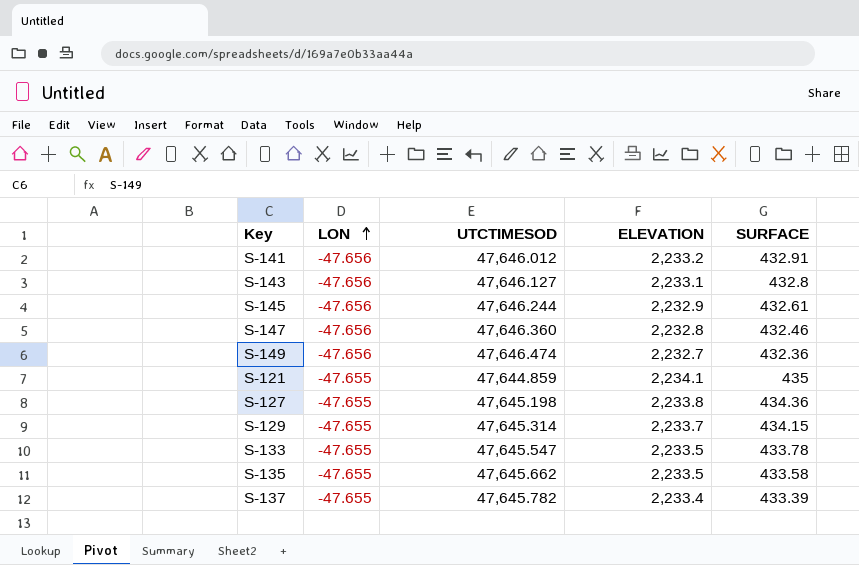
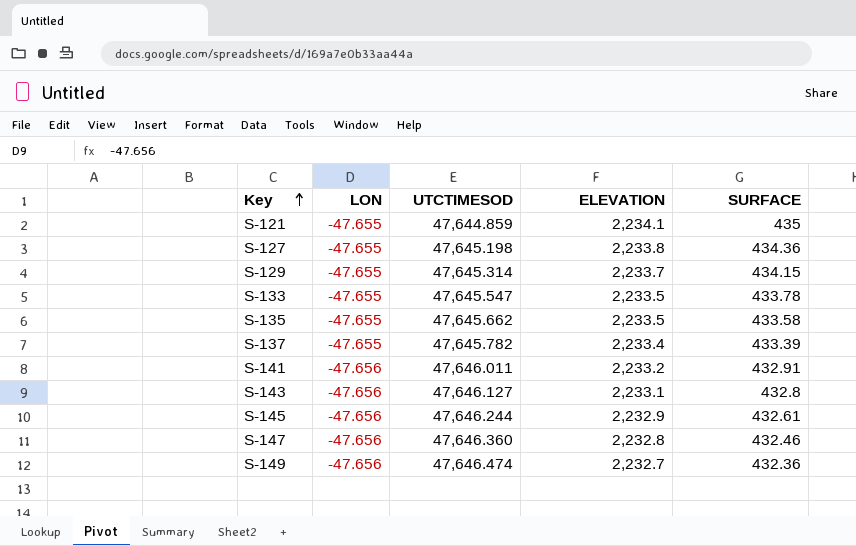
row order: LON ascending -> Key ascending
S-141 | UTCTIMESOD: 47,646.012 -> 47,646.011

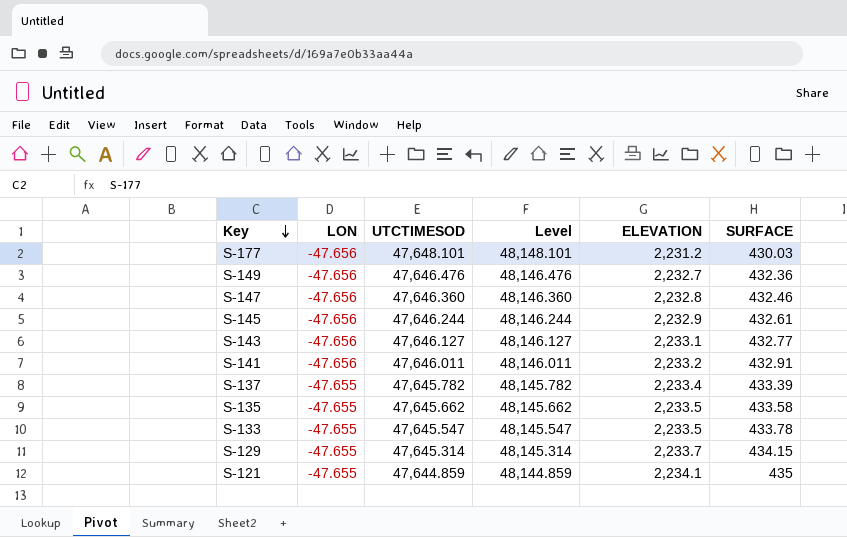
row order: Key ascending -> Key descending
column Level | formula: none -> [UTCTIMESOD] + 500
row S-127: -47.655 | 47,645.198 | 2,233.8 | 434.36 -> none
row S-177: none -> -47.656 | 47,648.101 | 48,148.101 | 2,231.2 | 430.03
S-149 | UTCTIMESOD: 47,646.474 -> 47,646.476
S-143 | SURFACE: 432.8 -> 432.77

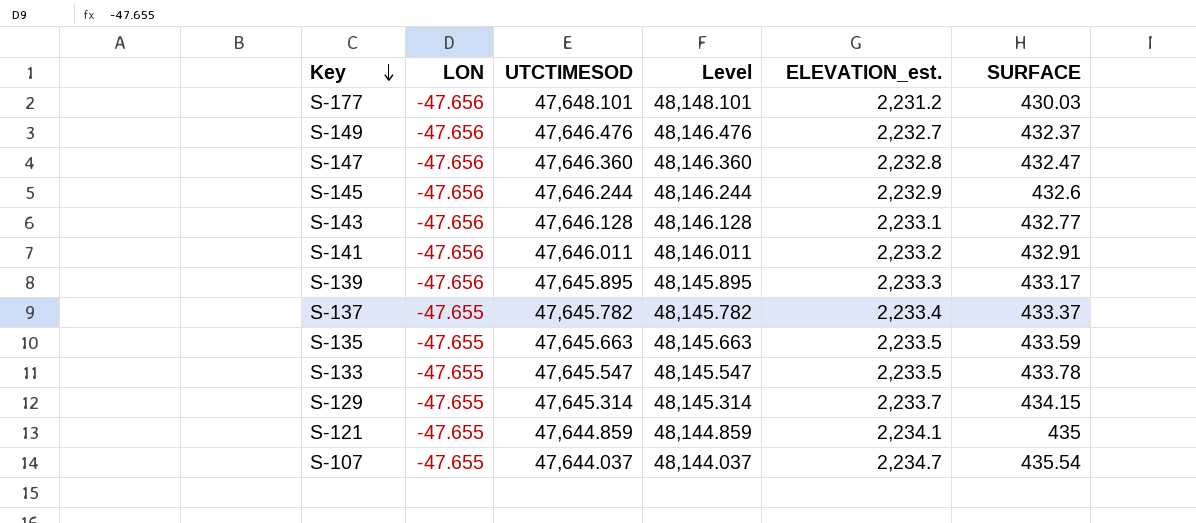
column name: ELEVATION -> ELEVATION_est.
S-149 | SURFACE: 432.36 -> 432.37
S-147 | SURFACE: 432.46 -> 432.47
S-145 | SURFACE: 432.61 -> 432.6
S-143 | UTCTIMESOD: 47,646.127 -> 47,646.128
S-143 | Level: 48,146.127 -> 48,146.128
row S-139: none -> -47.656 | 47,645.895 | 48,145.895 | 2,233.3 | 433.17
S-137 | SURFACE: 433.39 -> 433.37
S-135 | UTCTIMESOD: 47,645.662 -> 47,645.663
S-135 | Level: 48,145.662 -> 48,145.663
S-135 | SURFACE: 433.58 -> 433.59
row S-107: none -> -47.655 | 47,644.037 | 48,144.037 | 2,234.7 | 435.54

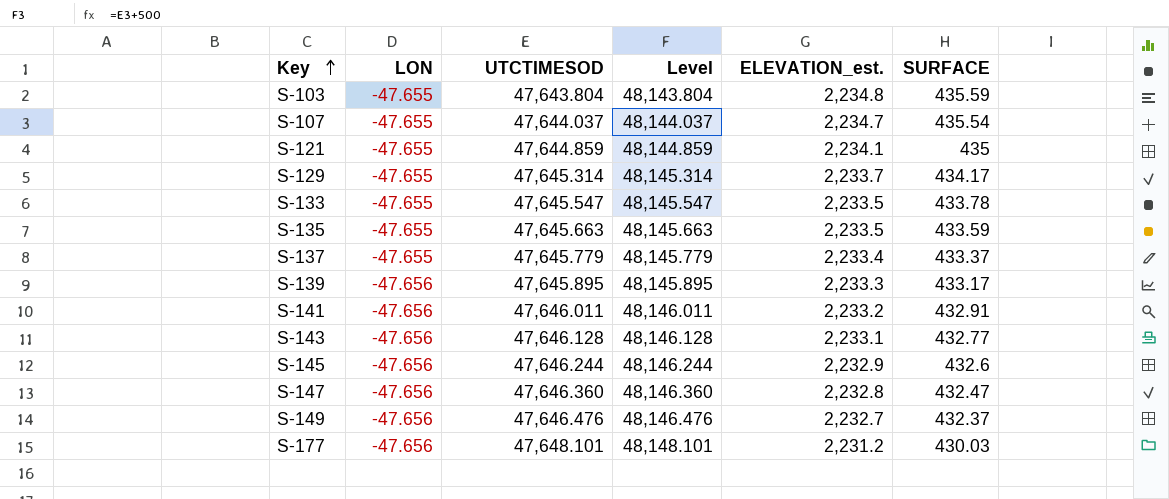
row order: Key descending -> Key ascending
row S-103: none -> -47.655 | 47,643.804 | 48,143.804 | 2,234.8 | 435.59
S-129 | SURFACE: 434.15 -> 434.17
S-137 | UTCTIMESOD: 47,645.782 -> 47,645.779
S-137 | Level: 48,145.782 -> 48,145.779

